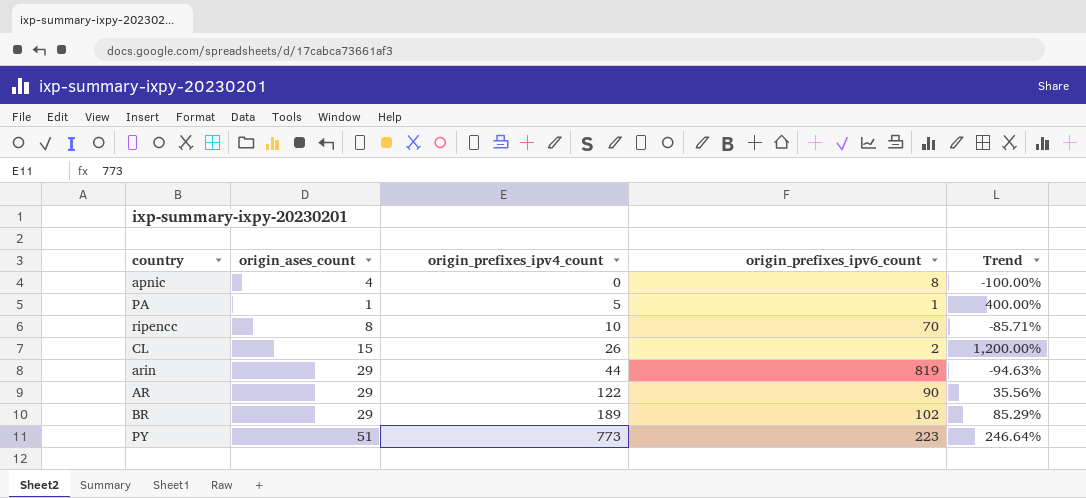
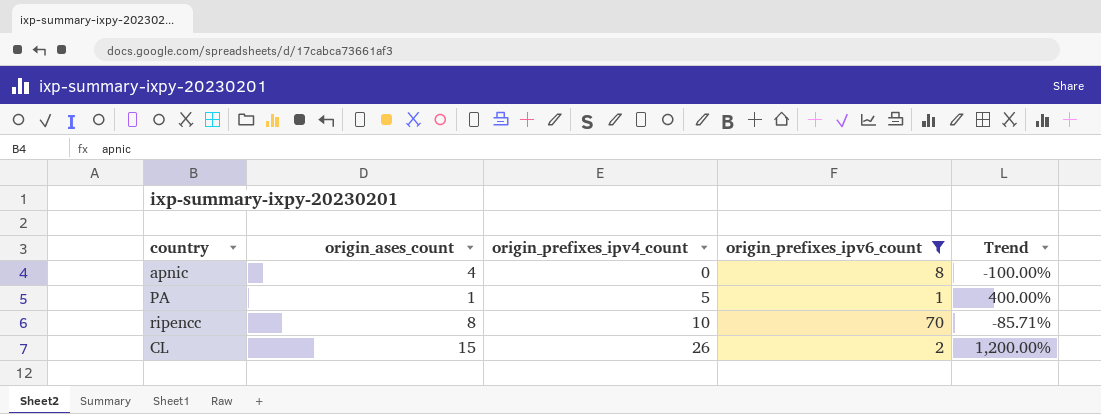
filter: none -> origin_prefixes_ipv6_count <= 70

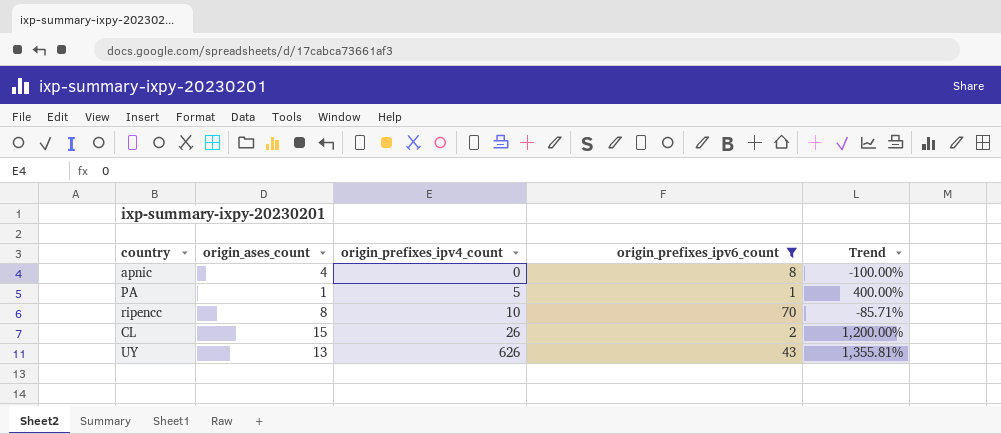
row UY: none -> 13 | 626 | 43 | 1,355.81%

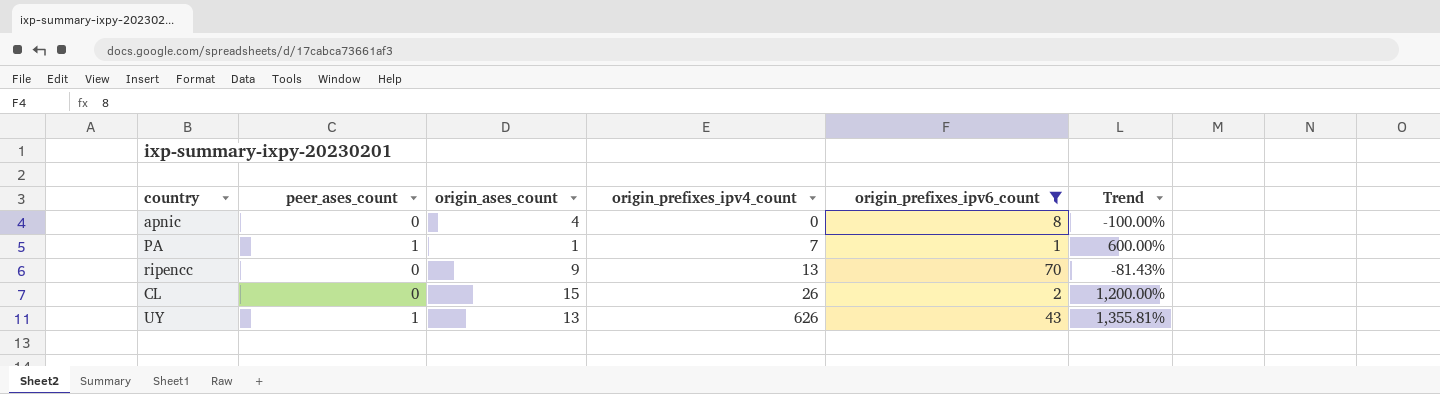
column peer_ases_count | position: none -> 2
PA | origin_prefixes_ipv4_count: 5 -> 7
PA | Trend: 400.00% -> 600.00%
ripencc | origin_ases_count: 8 -> 9
ripencc | origin_prefixes_ipv4_count: 10 -> 13
ripencc | Trend: -85.71% -> -81.43%

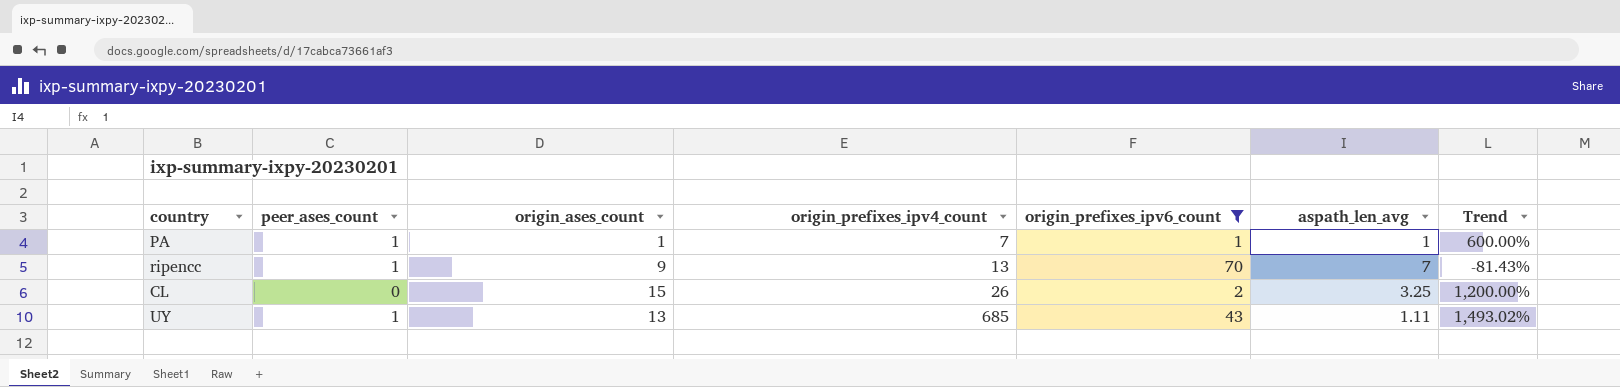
column aspath_len_avg | position: none -> 6
row apnic: 0 | 4 | 0 | 8 | -100.00% -> none
ripencc | peer_ases_count: 0 -> 1
UY | origin_prefixes_ipv4_count: 626 -> 685
UY | Trend: 1,355.81% -> 1,493.02%

